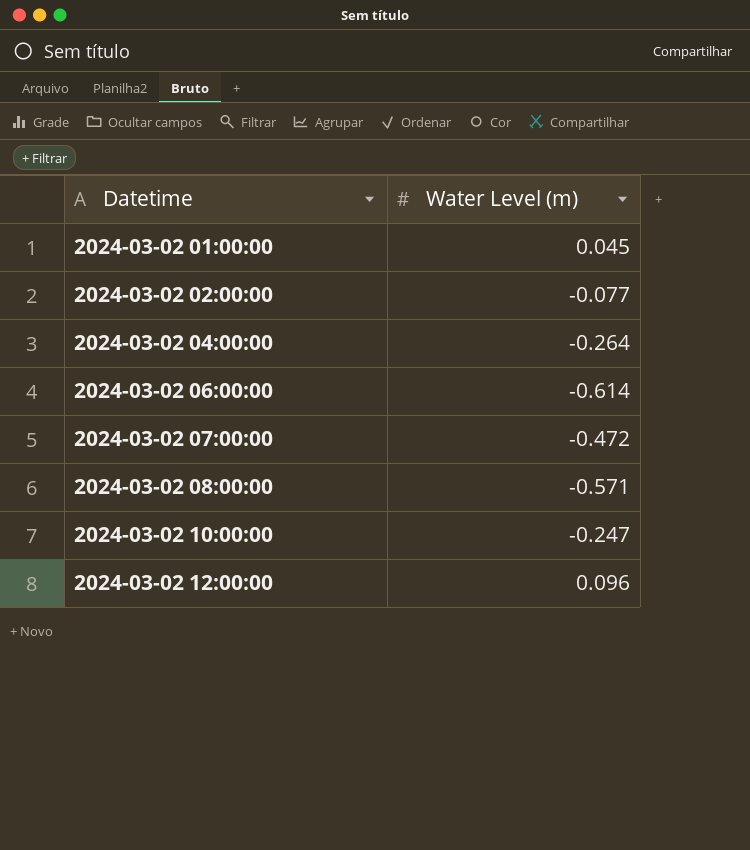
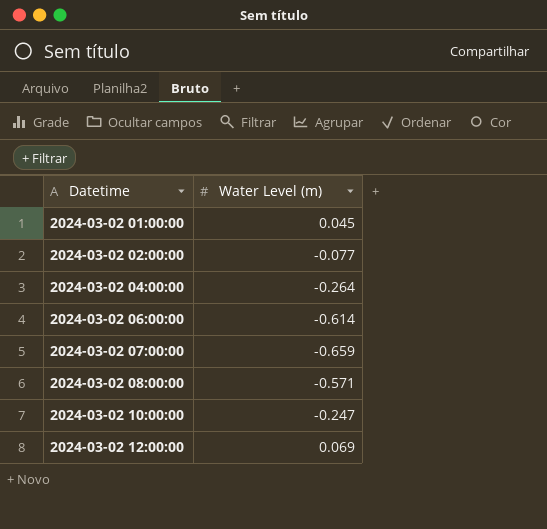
2024-03-02 07:00:00 | Water Level (m): -0.472 -> -0.659
2024-03-02 12:00:00 | Water Level (m): 0.096 -> 0.069

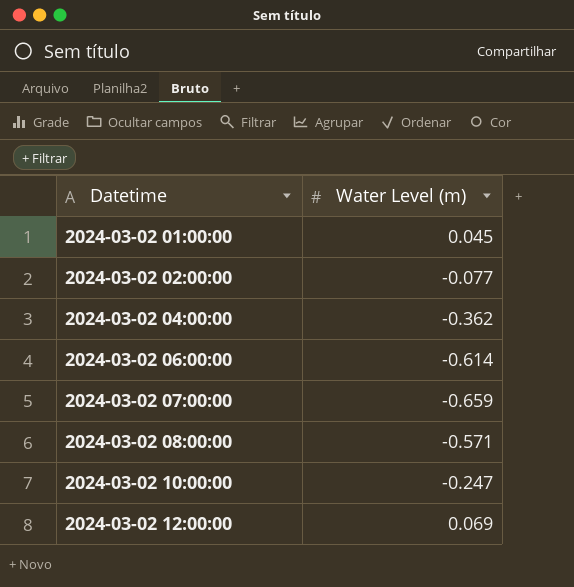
2024-03-02 04:00:00 | Water Level (m): -0.264 -> -0.362

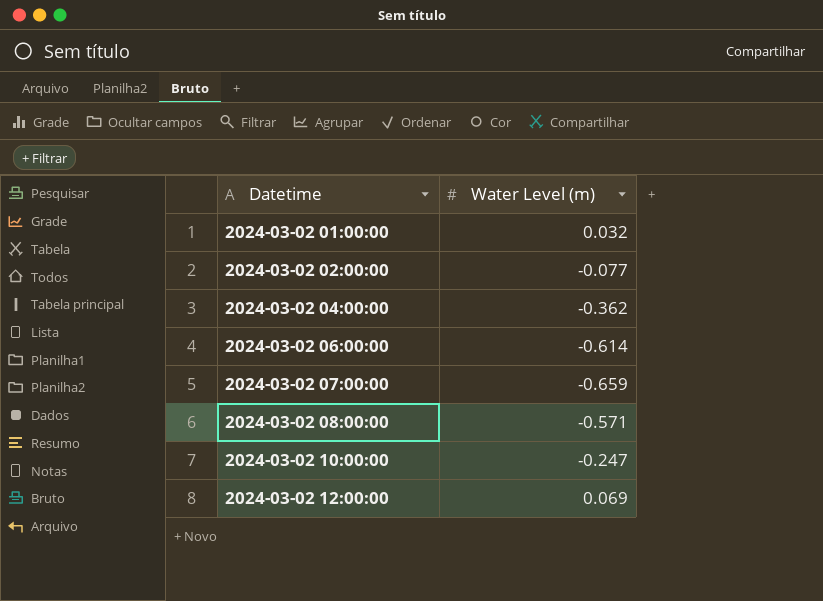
2024-03-02 01:00:00 | Water Level (m): 0.045 -> 0.032

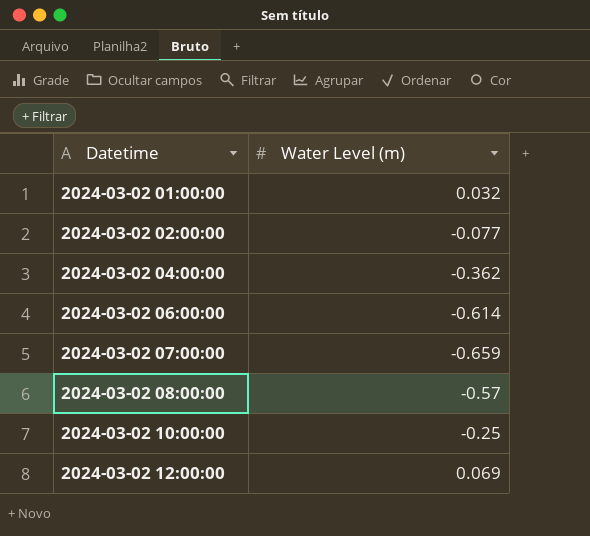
2024-03-02 08:00:00 | Water Level (m): -0.571 -> -0.57
2024-03-02 10:00:00 | Water Level (m): -0.247 -> -0.25

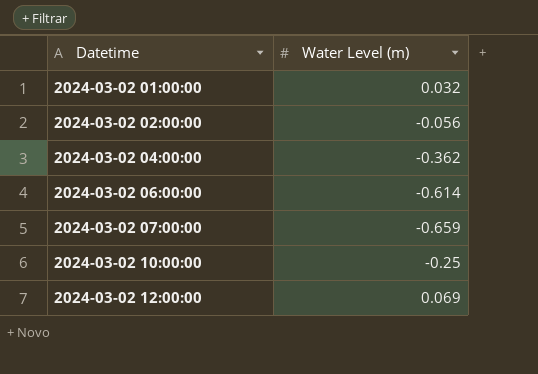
row 2024-03-02 08:00:00: -0.57 -> none
2024-03-02 02:00:00 | Water Level (m): -0.077 -> -0.056

